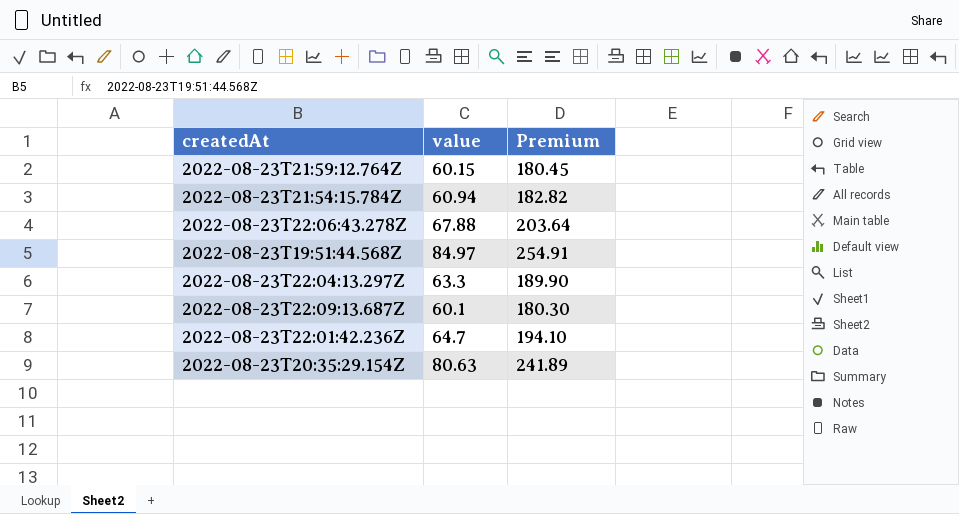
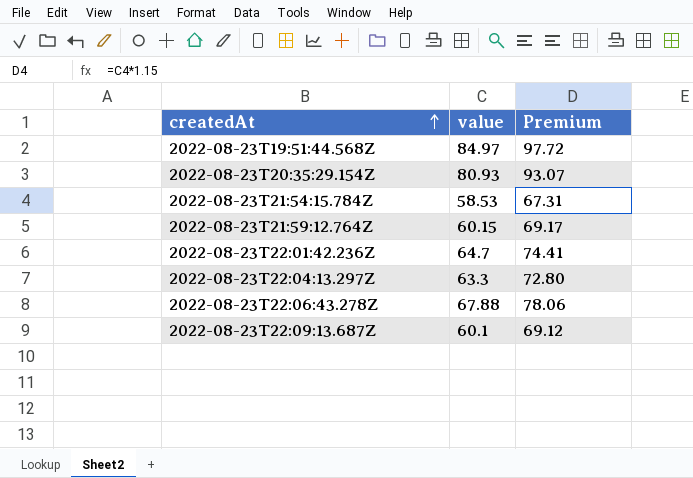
row order: none -> createdAt ascending
column Premium | formula: [value] * 3 -> [value] * 1.15
2022-08-23T20:35:29.154Z | value: 80.63 -> 80.93
2022-08-23T21:54:15.784Z | value: 60.94 -> 58.53

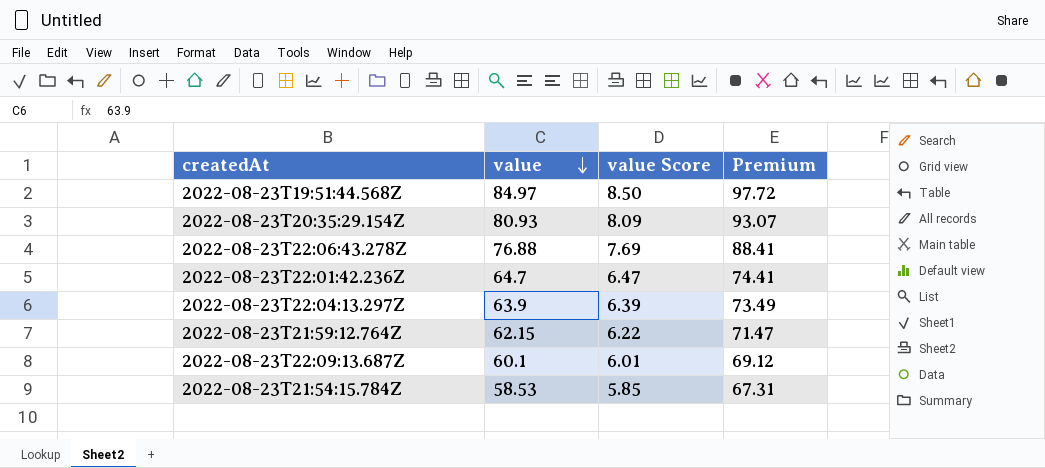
row order: createdAt ascending -> value descending
column value Score | formula: none -> [value] * 0.1
2022-08-23T22:06:43.278Z | value: 67.88 -> 76.88
2022-08-23T22:06:43.278Z | Premium: 78.06 -> 88.41
2022-08-23T22:04:13.297Z | value: 63.3 -> 63.9
2022-08-23T22:04:13.297Z | Premium: 72.80 -> 73.49
2022-08-23T21:59:12.764Z | value: 60.15 -> 62.15
2022-08-23T21:59:12.764Z | Premium: 69.17 -> 71.47

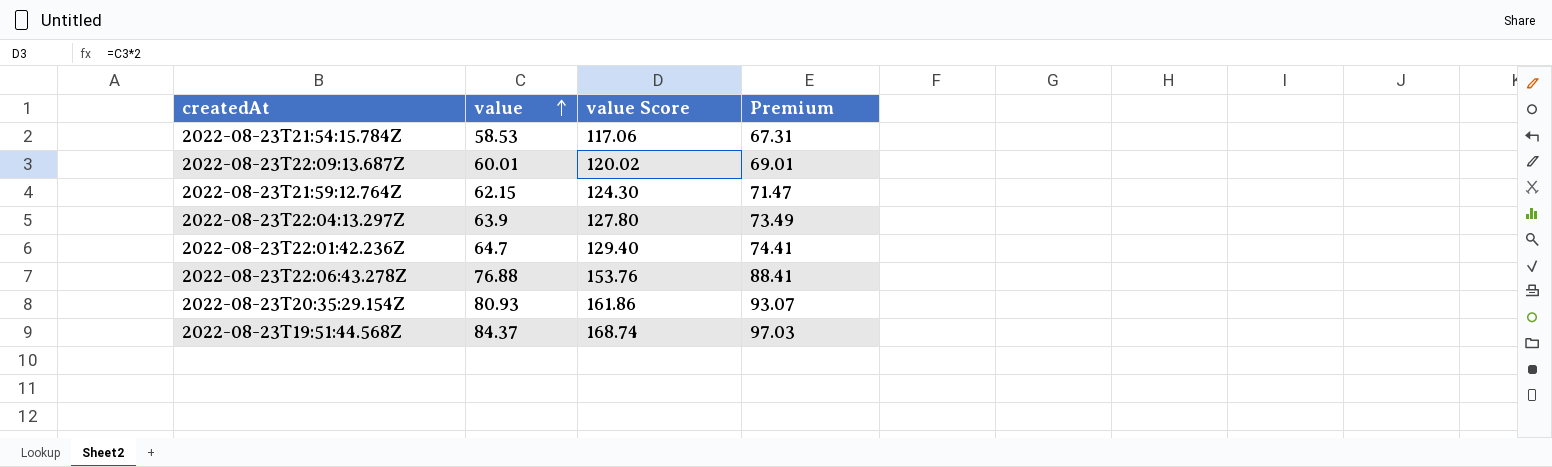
row order: value descending -> value ascending
column value Score | formula: [value] * 0.1 -> [value] * 2
2022-08-23T22:09:13.687Z | value: 60.1 -> 60.01
2022-08-23T22:09:13.687Z | Premium: 69.12 -> 69.01
2022-08-23T19:51:44.568Z | value: 84.97 -> 84.37
2022-08-23T19:51:44.568Z | Premium: 97.72 -> 97.03

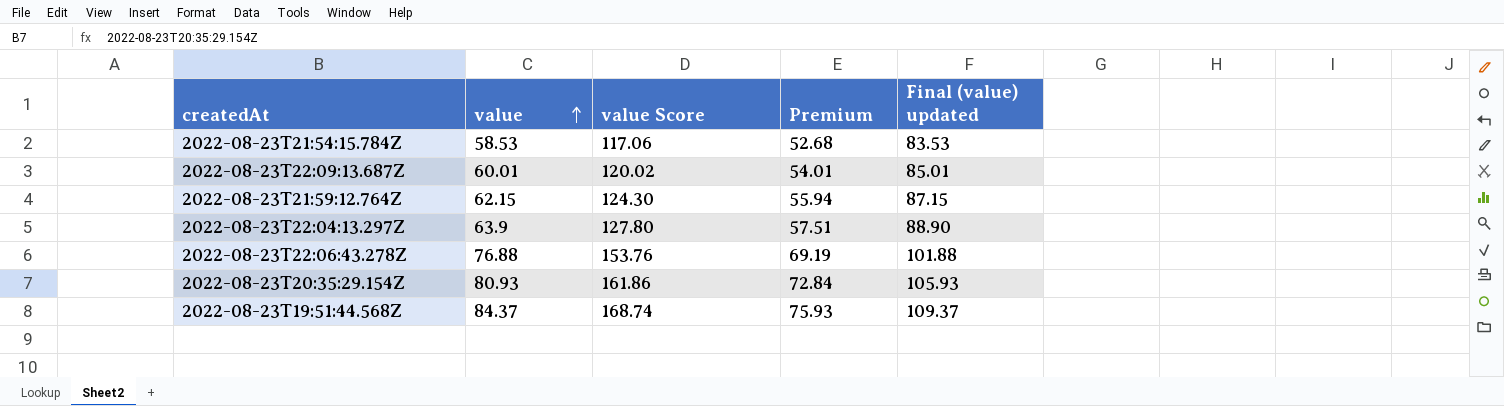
column Premium | formula: [value] * 1.15 -> [value] * 0.9
column Final (value) updated | formula: none -> [value] + 25
row 2022-08-23T22:01:42.236Z: 64.7 | 129.40 | 74.41 -> none

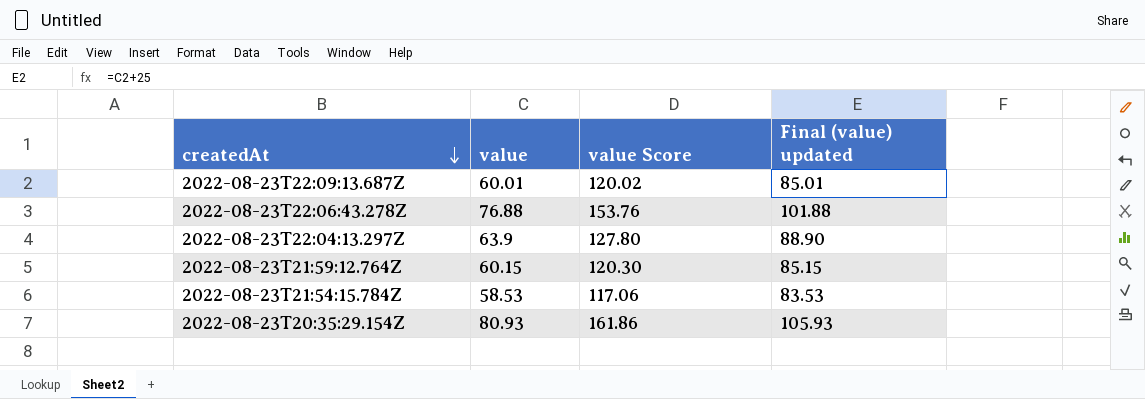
row order: value ascending -> createdAt descending
column Premium | formula: [value] * 0.9 -> none
row 2022-08-23T19:51:44.568Z: 84.37 | 168.74 | 75.93 | 109.37 -> none
2022-08-23T21:59:12.764Z | value: 62.15 -> 60.15
2022-08-23T21:59:12.764Z | value Score: 124.30 -> 120.30
2022-08-23T21:59:12.764Z | Final (value) updated: 87.15 -> 85.15

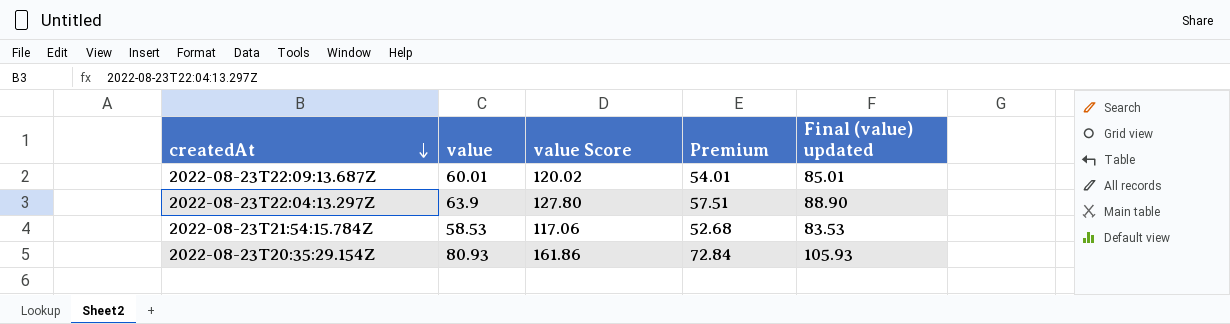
column Premium | formula: none -> [value] * 0.9
row 2022-08-23T22:06:43.278Z: 76.88 | 153.76 | 101.88 -> none
row 2022-08-23T21:59:12.764Z: 60.15 | 120.30 | 85.15 -> none

